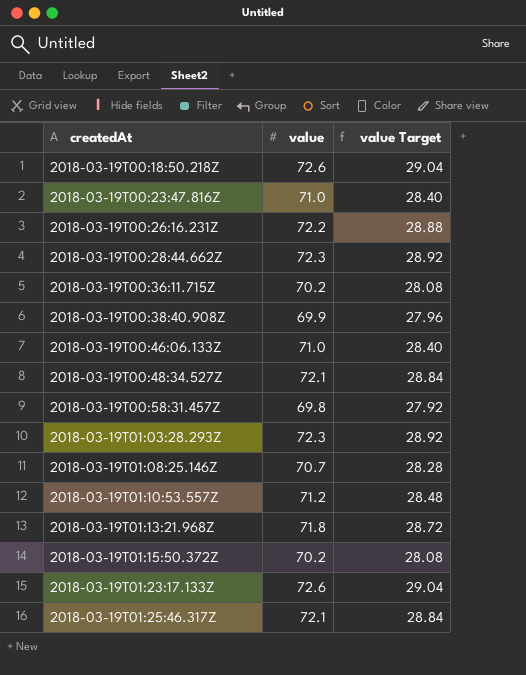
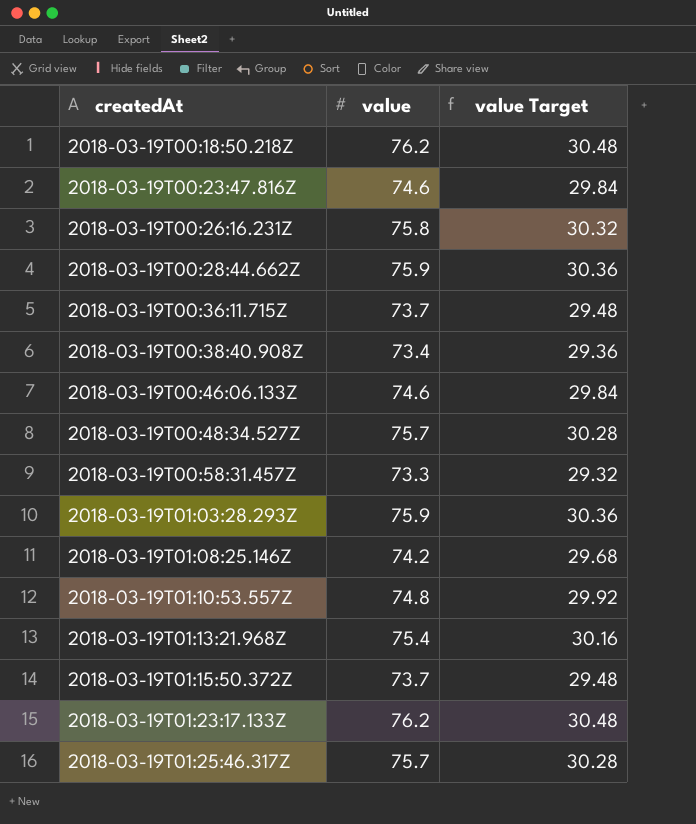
2018-03-19T00:18:50.218Z | value: 72.6 -> 76.2
2018-03-19T00:18:50.218Z | value Target: 29.04 -> 30.48
2018-03-19T00:23:47.816Z | value: 71.0 -> 74.6
2018-03-19T00:23:47.816Z | value Target: 28.40 -> 29.84
2018-03-19T00:26:16.231Z | value: 72.2 -> 75.8
2018-03-19T00:26:16.231Z | value Target: 28.88 -> 30.32
2018-03-19T00:28:44.662Z | value: 72.3 -> 75.9
2018-03-19T00:28:44.662Z | value Target: 28.92 -> 30.36
2018-03-19T00:36:11.715Z | value: 70.2 -> 73.7
2018-03-19T00:36:11.715Z | value Target: 28.08 -> 29.48
2018-03-19T00:38:40.908Z | value: 69.9 -> 73.4
2018-03-19T00:38:40.908Z | value Target: 27.96 -> 29.36
2018-03-19T00:46:06.133Z | value: 71.0 -> 74.6
2018-03-19T00:46:06.133Z | value Target: 28.40 -> 29.84
2018-03-19T00:48:34.527Z | value: 72.1 -> 75.7
2018-03-19T00:48:34.527Z | value Target: 28.84 -> 30.28
2018-03-19T00:58:31.457Z | value: 69.8 -> 73.3
2018-03-19T00:58:31.457Z | value Target: 27.92 -> 29.32
2018-03-19T01:03:28.293Z | value: 72.3 -> 75.9
2018-03-19T01:03:28.293Z | value Target: 28.92 -> 30.36
2018-03-19T01:08:25.146Z | value: 70.7 -> 74.2
2018-03-19T01:08:25.146Z | value Target: 28.28 -> 29.68
2018-03-19T01:10:53.557Z | value: 71.2 -> 74.8
2018-03-19T01:10:53.557Z | value Target: 28.48 -> 29.92
2018-03-19T01:13:21.968Z | value: 71.8 -> 75.4
2018-03-19T01:13:21.968Z | value Target: 28.72 -> 30.16
2018-03-19T01:15:50.372Z | value: 70.2 -> 73.7
2018-03-19T01:15:50.372Z | value Target: 28.08 -> 29.48
2018-03-19T01:23:17.133Z | value: 72.6 -> 76.2
2018-03-19T01:23:17.133Z | value Target: 29.04 -> 30.48
2018-03-19T01:25:46.317Z | value: 72.1 -> 75.7
2018-03-19T01:25:46.317Z | value Target: 28.84 -> 30.28

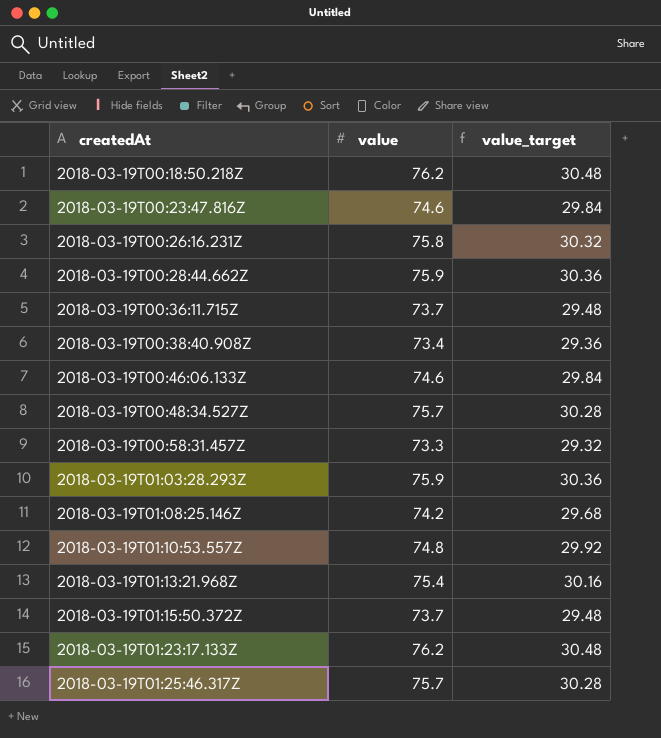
column name: value Target -> value_target

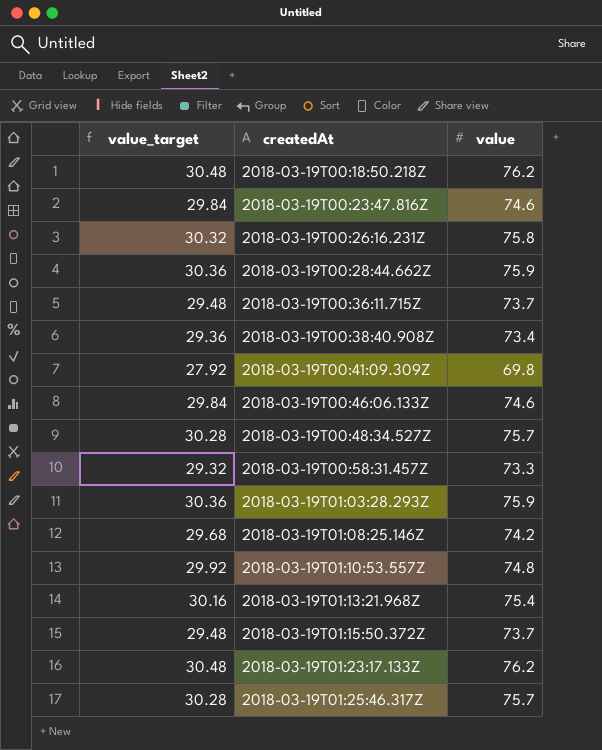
column value_target | position: 3 -> 1
row 2018-03-19T00:41:09.309Z: none -> 27.92 | 69.8

